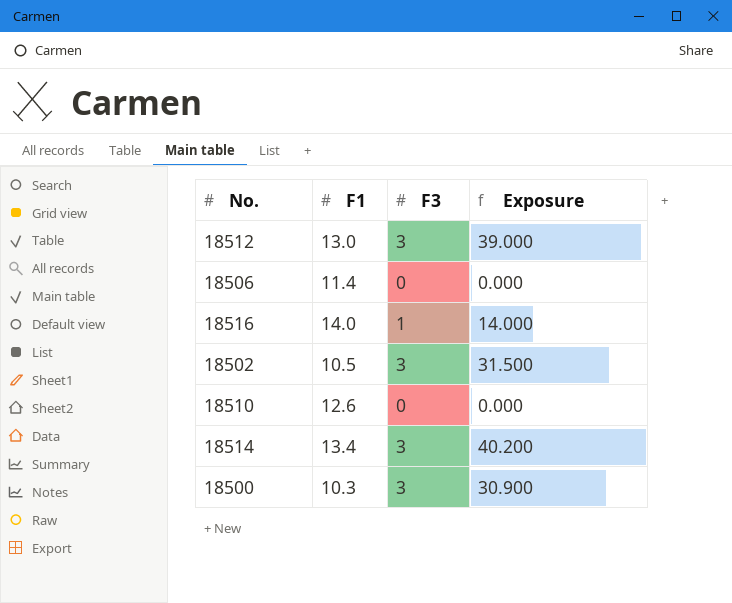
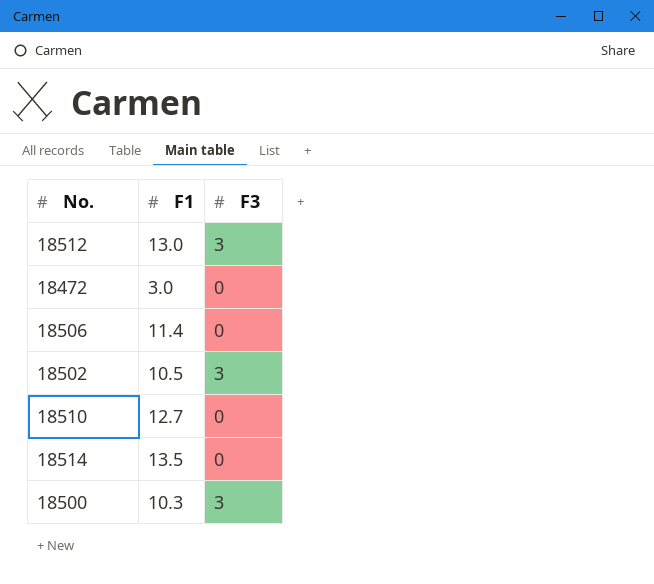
column Exposure | formula: [F1] * [F3] -> none
row 18516: 14.0 | 1 | 14.000 -> none
row 18472: none -> 3.0 | 0
18510 | F1: 12.6 -> 12.7
18514 | F1: 13.4 -> 13.5
18514 | F3: 3 -> 0

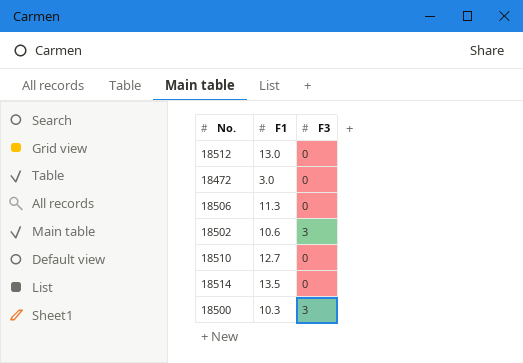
18512 | F3: 3 -> 0
18506 | F1: 11.4 -> 11.3
18502 | F1: 10.5 -> 10.6

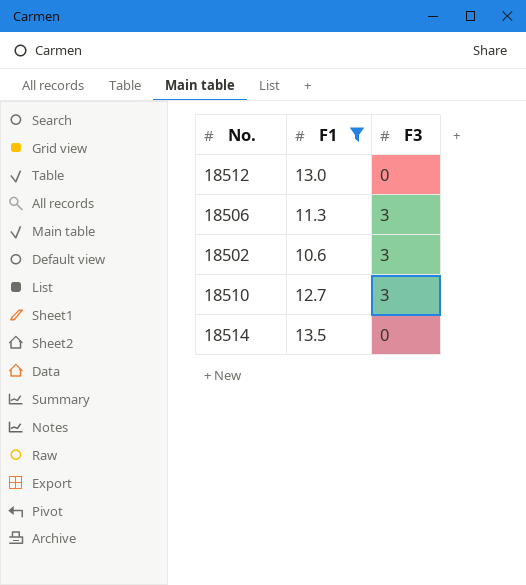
filter: none -> F1 >= 10.6
18506 | F3: 0 -> 3
18510 | F3: 0 -> 3

